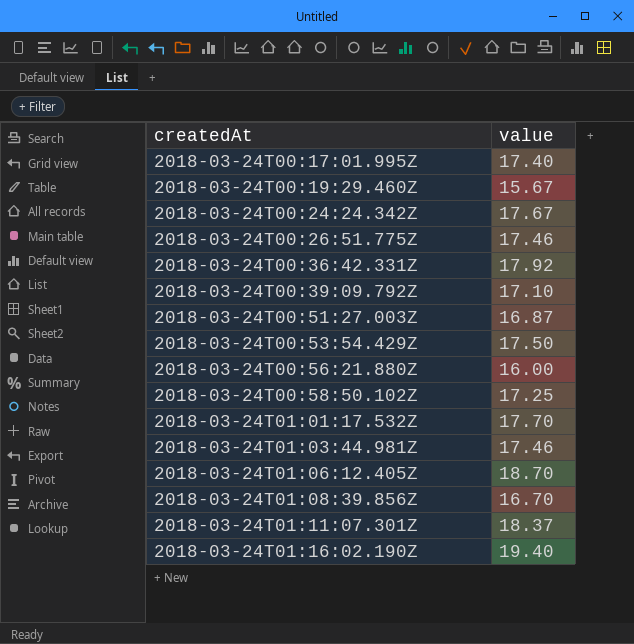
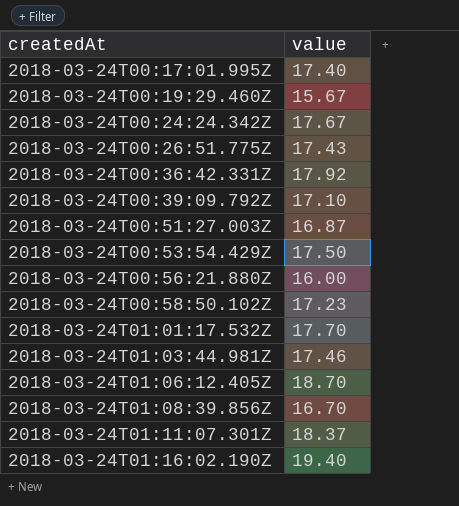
2018-03-24T00:26:51.775Z | value: 17.46 -> 17.43
2018-03-24T00:58:50.102Z | value: 17.25 -> 17.23

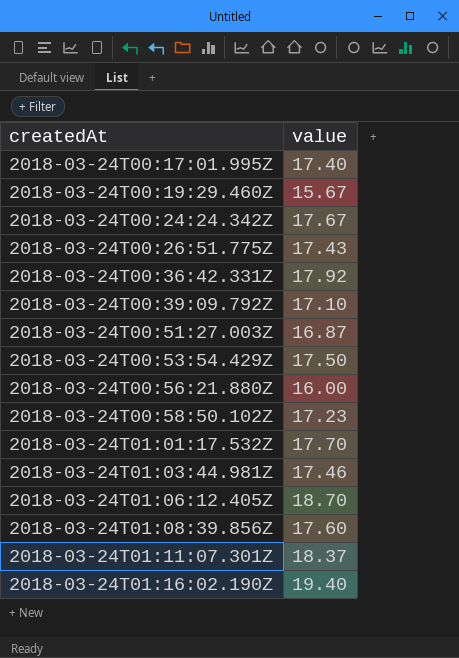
2018-03-24T01:08:39.856Z | value: 16.70 -> 17.60

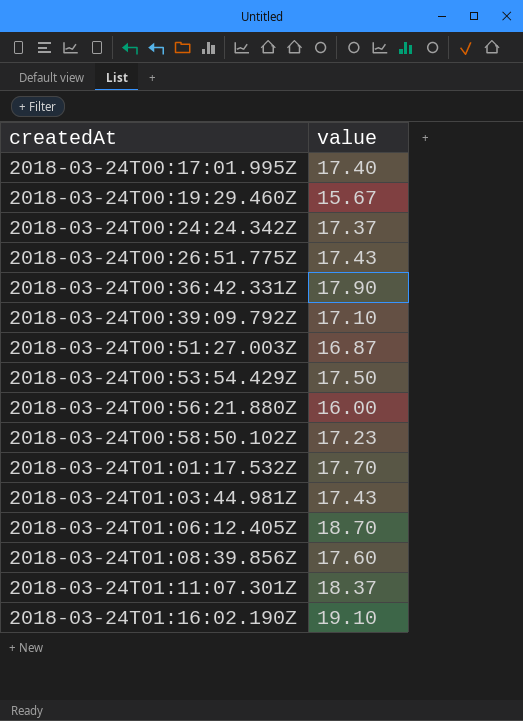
2018-03-24T00:24:24.342Z | value: 17.67 -> 17.37
2018-03-24T00:36:42.331Z | value: 17.92 -> 17.90
2018-03-24T01:03:44.981Z | value: 17.46 -> 17.43
2018-03-24T01:16:02.190Z | value: 19.40 -> 19.10

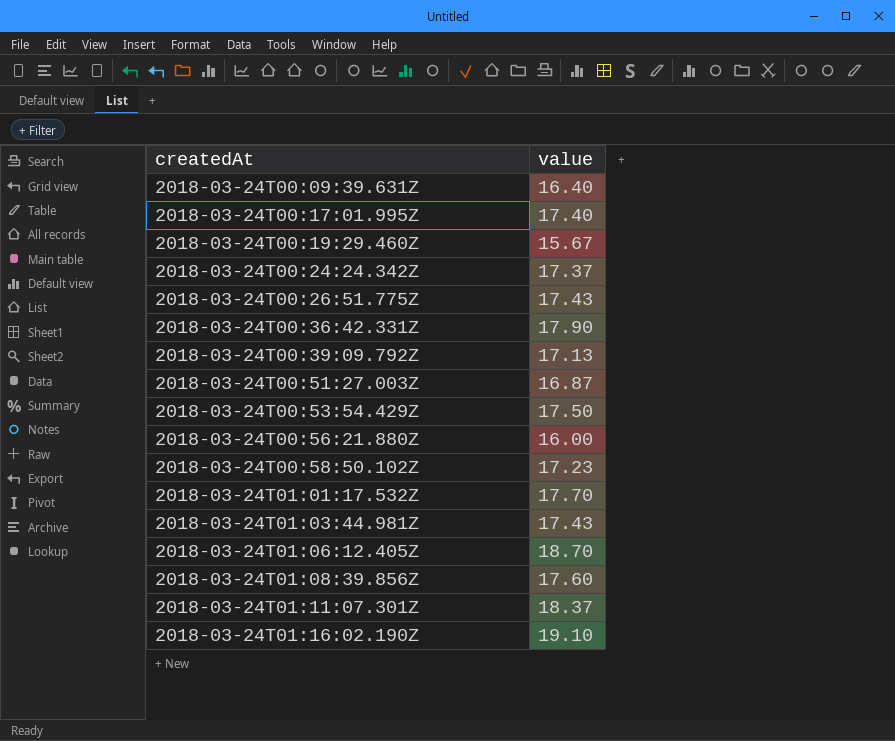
row 2018-03-24T00:09:39.631Z: none -> 16.40
2018-03-24T00:39:09.792Z | value: 17.10 -> 17.13

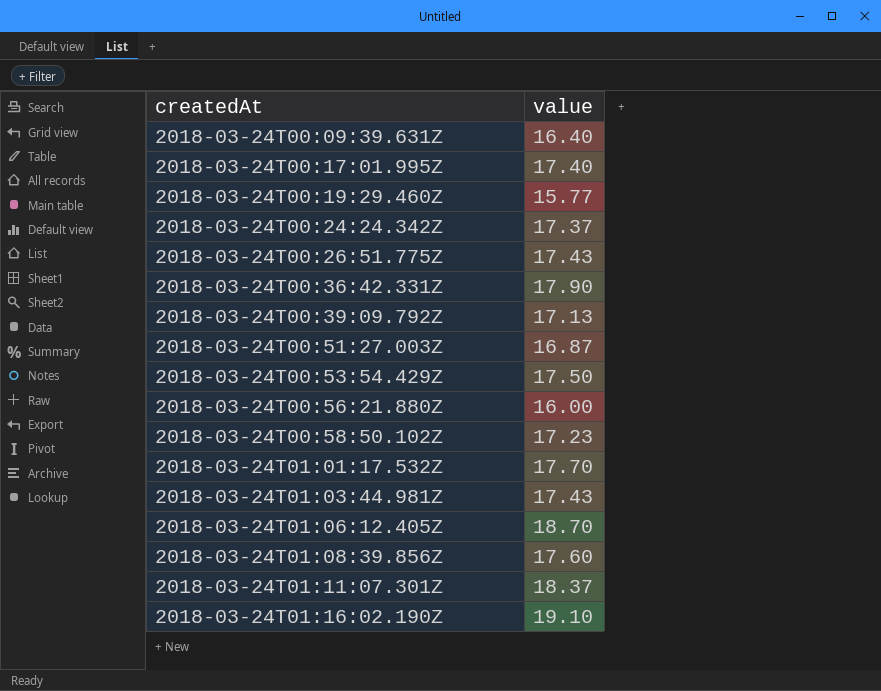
2018-03-24T00:19:29.460Z | value: 15.67 -> 15.77

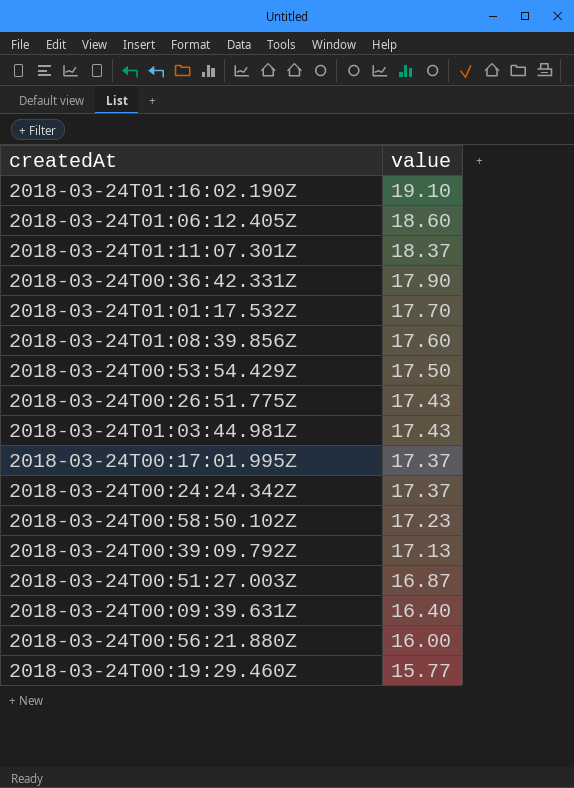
row order: createdAt ascending -> value descending
2018-03-24T01:06:12.405Z | value: 18.70 -> 18.60
2018-03-24T00:17:01.995Z | value: 17.40 -> 17.37

